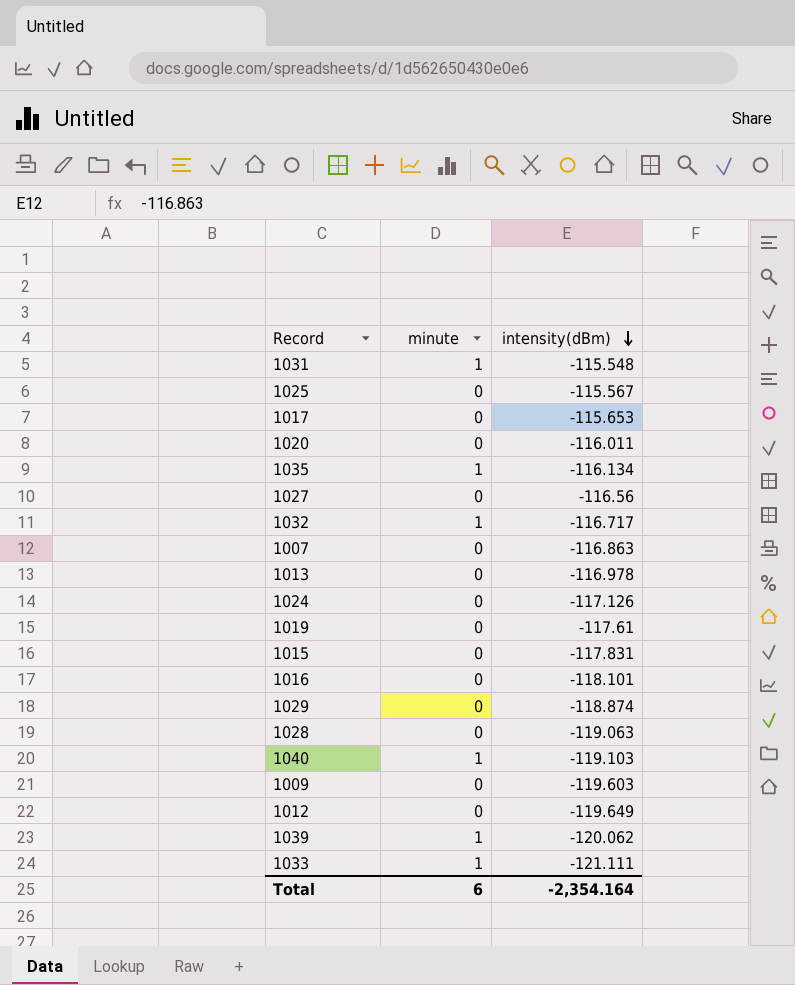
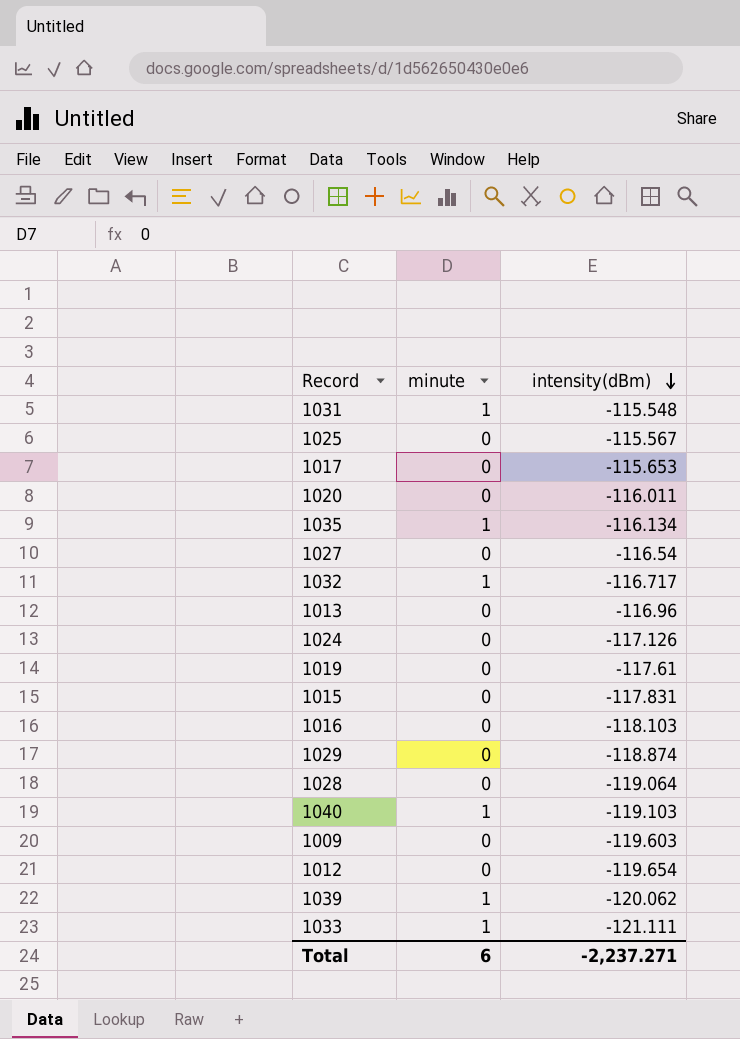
row 1007: 0 | -116.863 -> none
1027 | intensity(dBm): -116.56 -> -116.54
1013 | intensity(dBm): -116.978 -> -116.96
1016 | intensity(dBm): -118.101 -> -118.103
1028 | intensity(dBm): -119.063 -> -119.064
1012 | intensity(dBm): -119.649 -> -119.654
Total | intensity(dBm): -2,354.164 -> -2,237.271

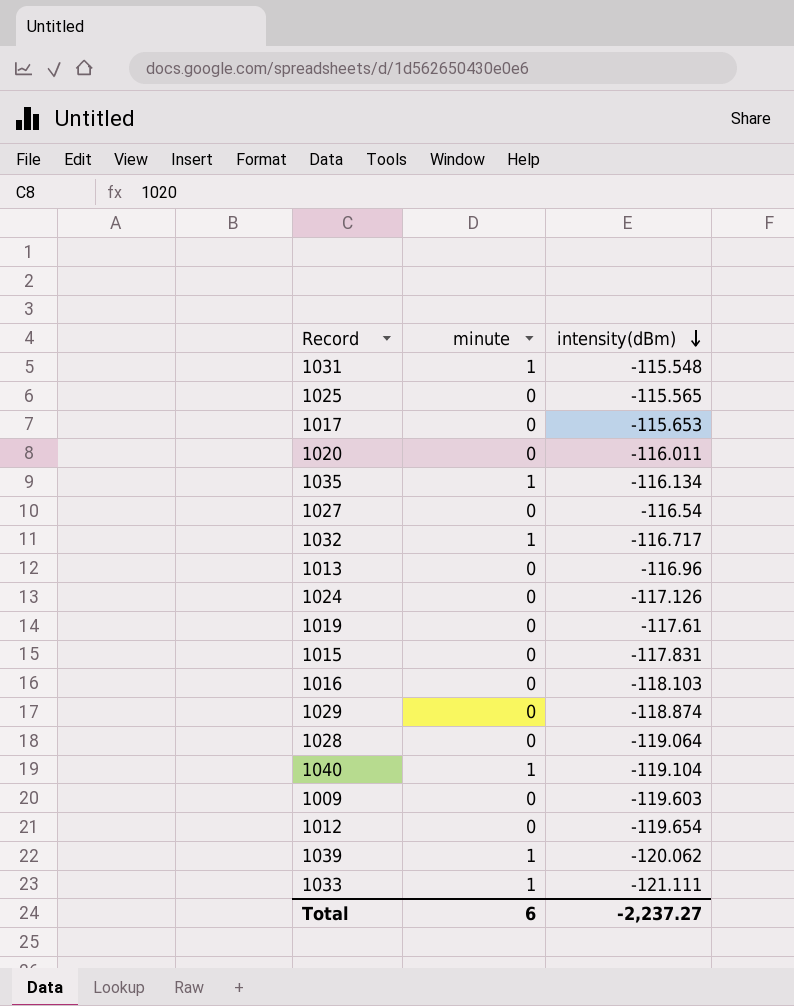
1025 | intensity(dBm): -115.567 -> -115.565
1040 | intensity(dBm): -119.103 -> -119.104
Total | intensity(dBm): -2,237.271 -> -2,237.27

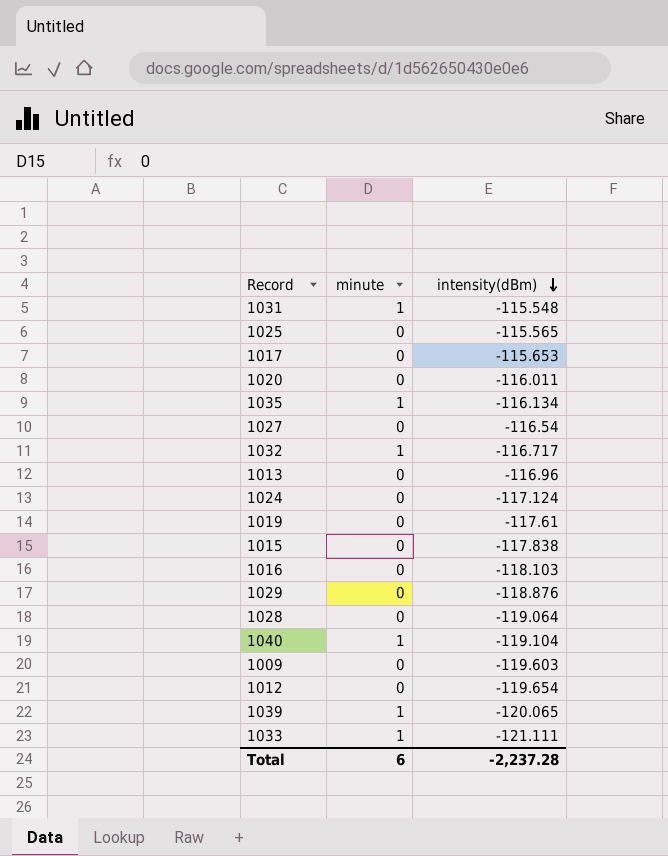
1024 | intensity(dBm): -117.126 -> -117.124
1015 | intensity(dBm): -117.831 -> -117.838
1029 | intensity(dBm): -118.874 -> -118.876
1039 | intensity(dBm): -120.062 -> -120.065
Total | intensity(dBm): -2,237.27 -> -2,237.28

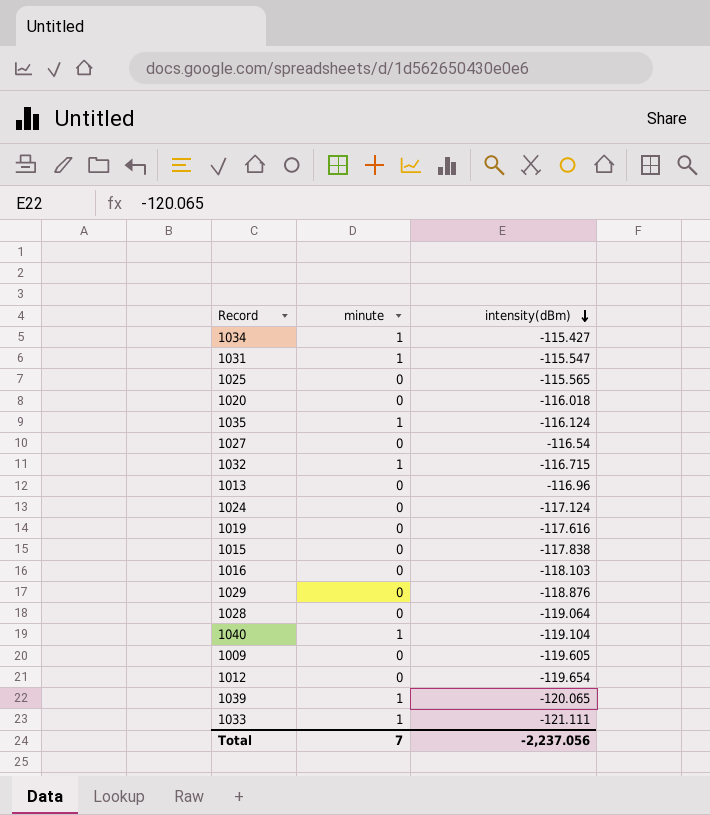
row 1017: 0 | -115.653 -> none
row 1034: none -> 1 | -115.427
1031 | intensity(dBm): -115.548 -> -115.547
1020 | intensity(dBm): -116.011 -> -116.018
1035 | intensity(dBm): -116.134 -> -116.124
1032 | intensity(dBm): -116.717 -> -116.715
1019 | intensity(dBm): -117.61 -> -117.616
1009 | intensity(dBm): -119.603 -> -119.605
Total | minute: 6 -> 7
Total | intensity(dBm): -2,237.28 -> -2,237.056

